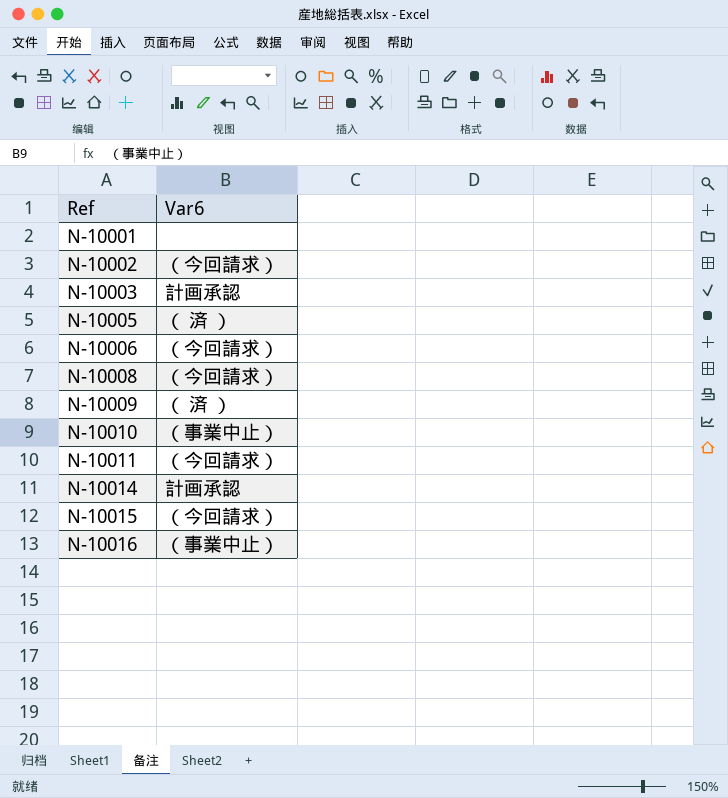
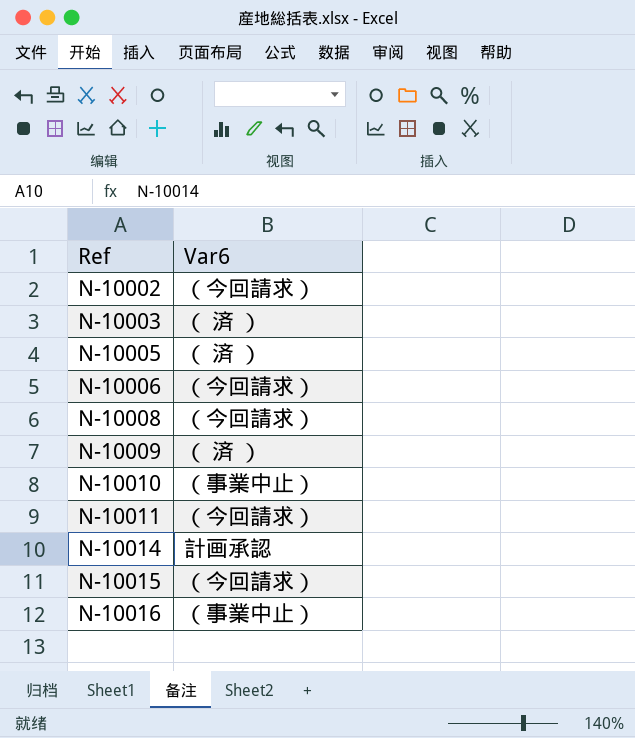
row N-10001: none -> none
N-10003 | Var6: 計画承認 -> （ 済 ）

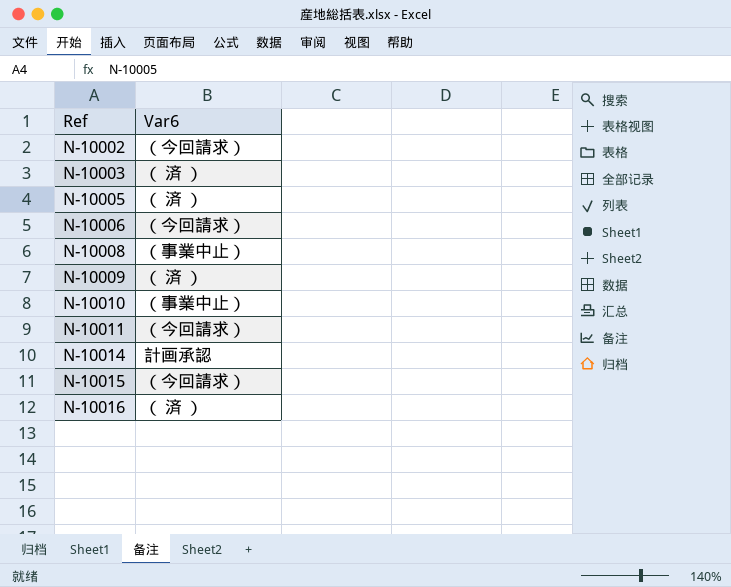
N-10008 | Var6: （今回請求） -> （事業中止）
N-10016 | Var6: （事業中止） -> （ 済 ）

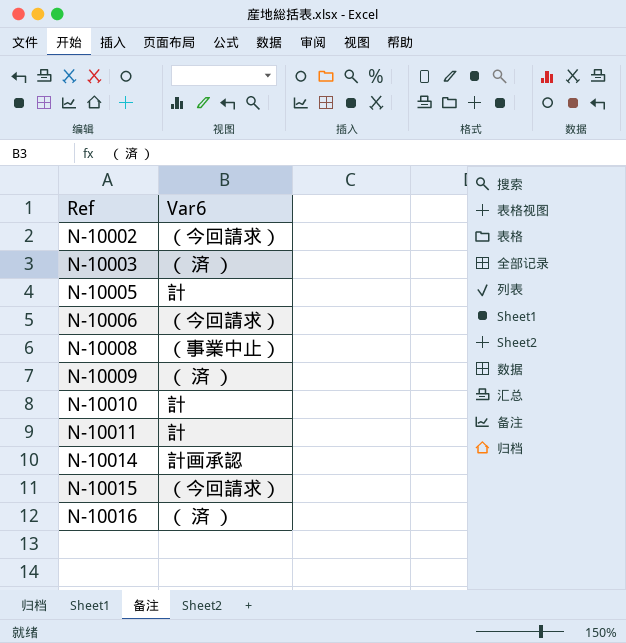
N-10005 | Var6: （ 済 ） -> 計
N-10010 | Var6: （事業中止） -> 計
N-10011 | Var6: （今回請求） -> 計

